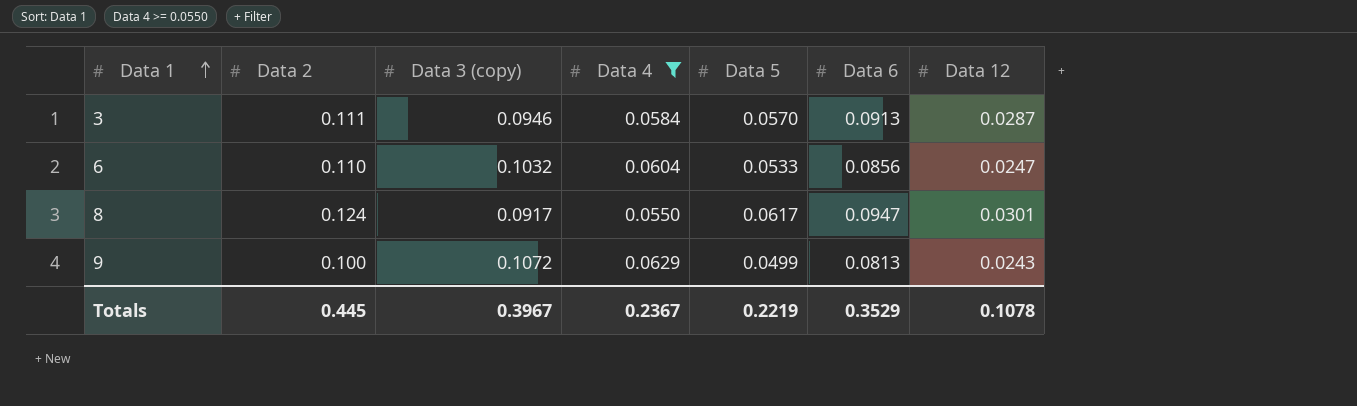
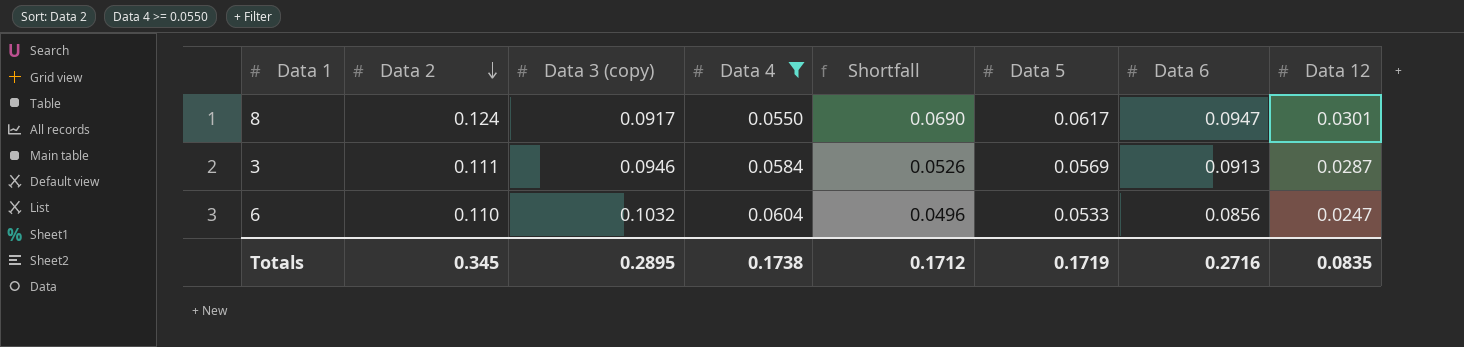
row order: Data 1 ascending -> Data 2 descending
column Shortfall | formula: none -> [Data 2] - [Data 4]
row 9: 0.100 | 0.1072 | 0.0629 | 0.0499 | 0.0813 | 0.0243 -> none
3 | Data 5: 0.0570 -> 0.0569
Totals | Data 2: 0.445 -> 0.345
Totals | Data 3 (copy): 0.3967 -> 0.2895
Totals | Data 4: 0.2367 -> 0.1738
Totals | Data 5: 0.2219 -> 0.1719
Totals | Data 6: 0.3529 -> 0.2716
Totals | Data 12: 0.1078 -> 0.0835

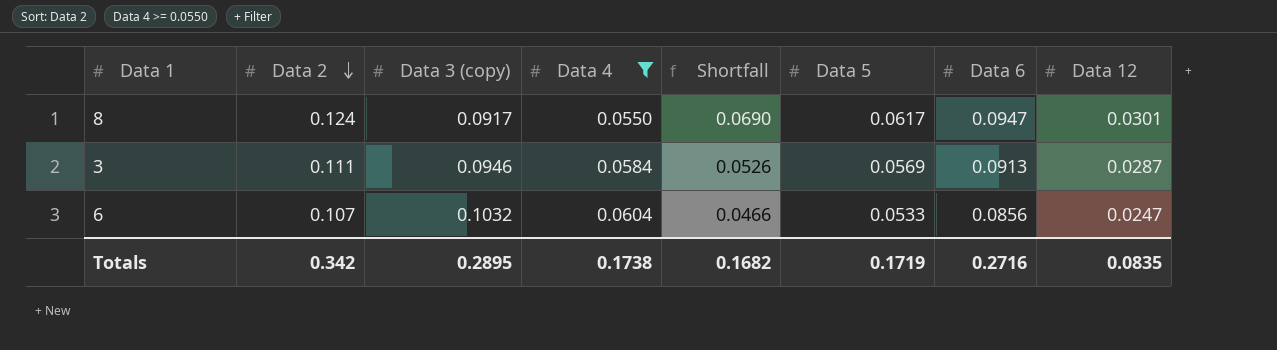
6 | Data 2: 0.110 -> 0.107
6 | Shortfall: 0.0496 -> 0.0466
Totals | Data 2: 0.345 -> 0.342
Totals | Shortfall: 0.1712 -> 0.1682

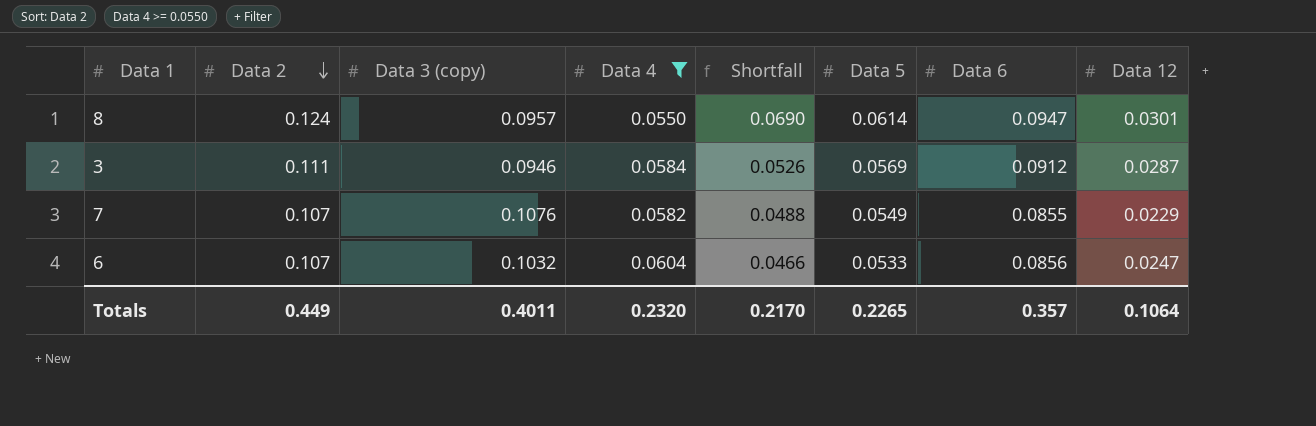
8 | Data 3 (copy): 0.0917 -> 0.0957
8 | Data 5: 0.0617 -> 0.0614
3 | Data 6: 0.0913 -> 0.0912
row 7: none -> 0.107 | 0.1076 | 0.0582 | 0.0488 | 0.0549 | 0.0855 | 0.0229
Totals | Data 2: 0.342 -> 0.449
Totals | Data 3 (copy): 0.2895 -> 0.4011
Totals | Data 4: 0.1738 -> 0.2320
Totals | Shortfall: 0.1682 -> 0.2170
Totals | Data 5: 0.1719 -> 0.2265
Totals | Data 6: 0.2716 -> 0.357
Totals | Data 12: 0.0835 -> 0.1064

